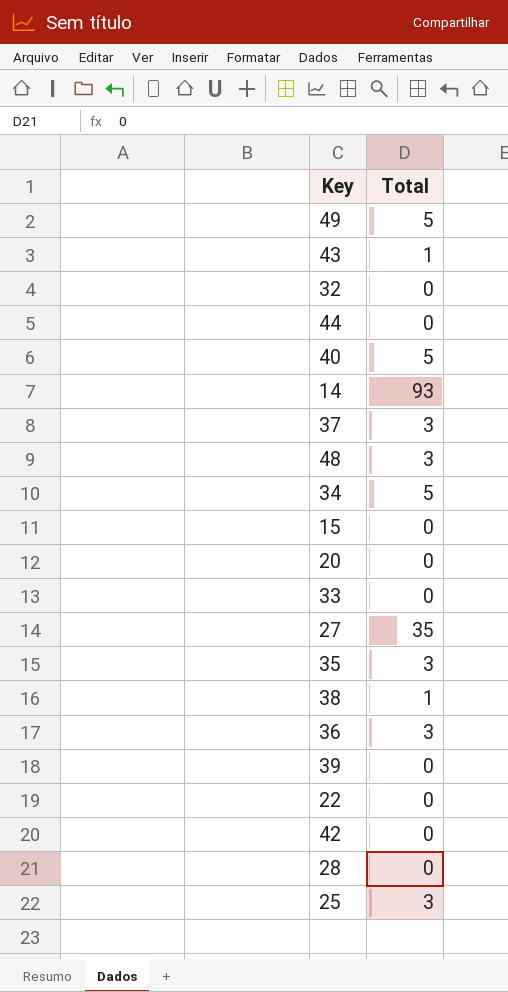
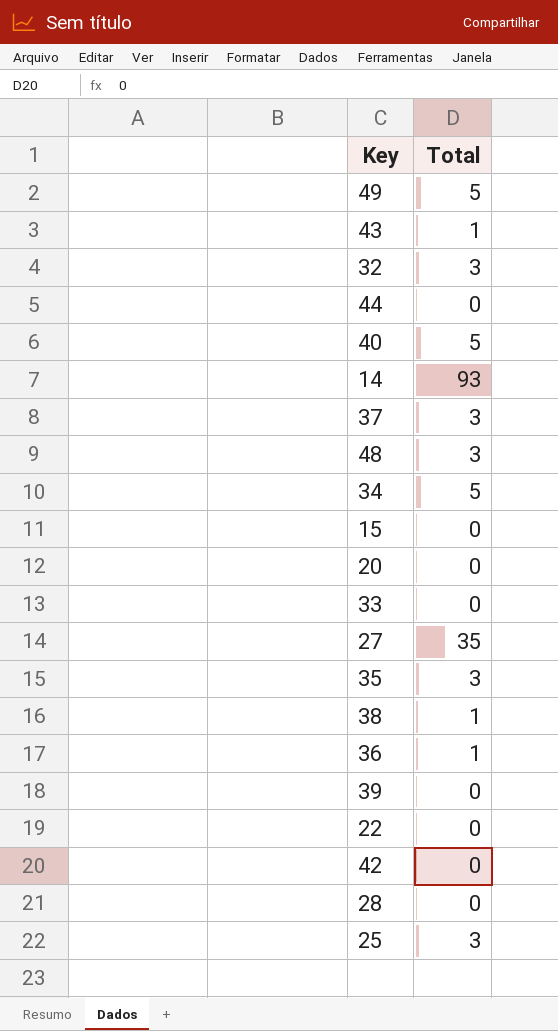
32 | Total: 0 -> 3
36 | Total: 3 -> 1

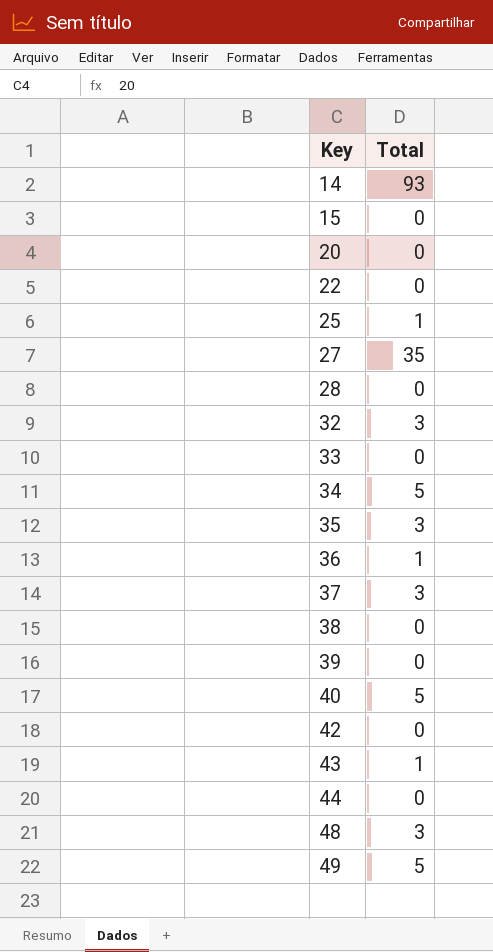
row order: none -> Key ascending
25 | Total: 3 -> 1
38 | Total: 1 -> 0

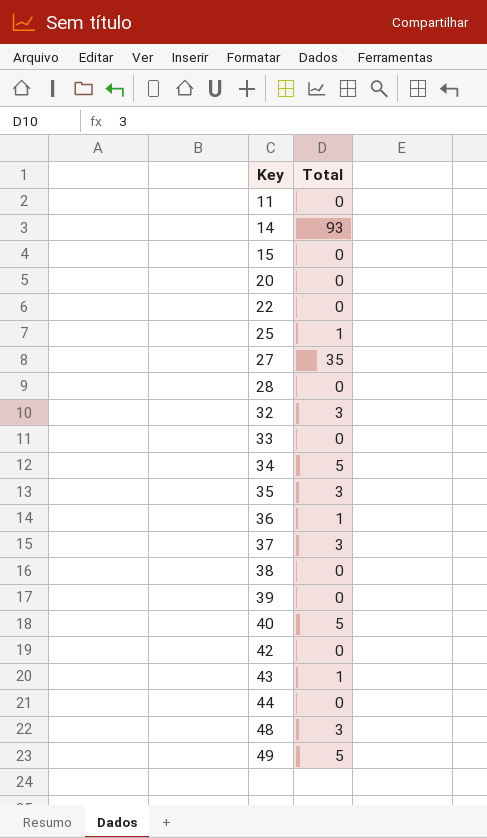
row 11: none -> 0

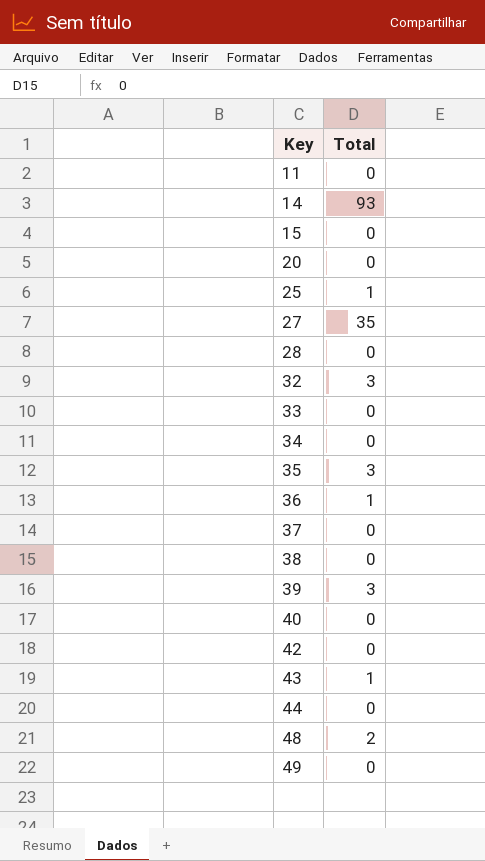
row 22: 0 -> none
34 | Total: 5 -> 0
37 | Total: 3 -> 0
39 | Total: 0 -> 3
40 | Total: 5 -> 0
48 | Total: 3 -> 2
49 | Total: 5 -> 0

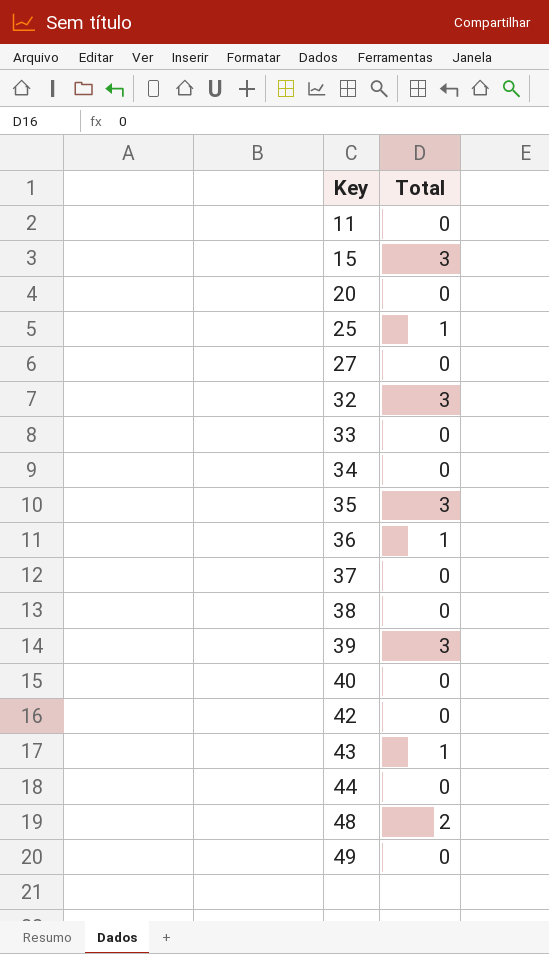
row 14: 93 -> none
row 28: 0 -> none
15 | Total: 0 -> 3
27 | Total: 35 -> 0

